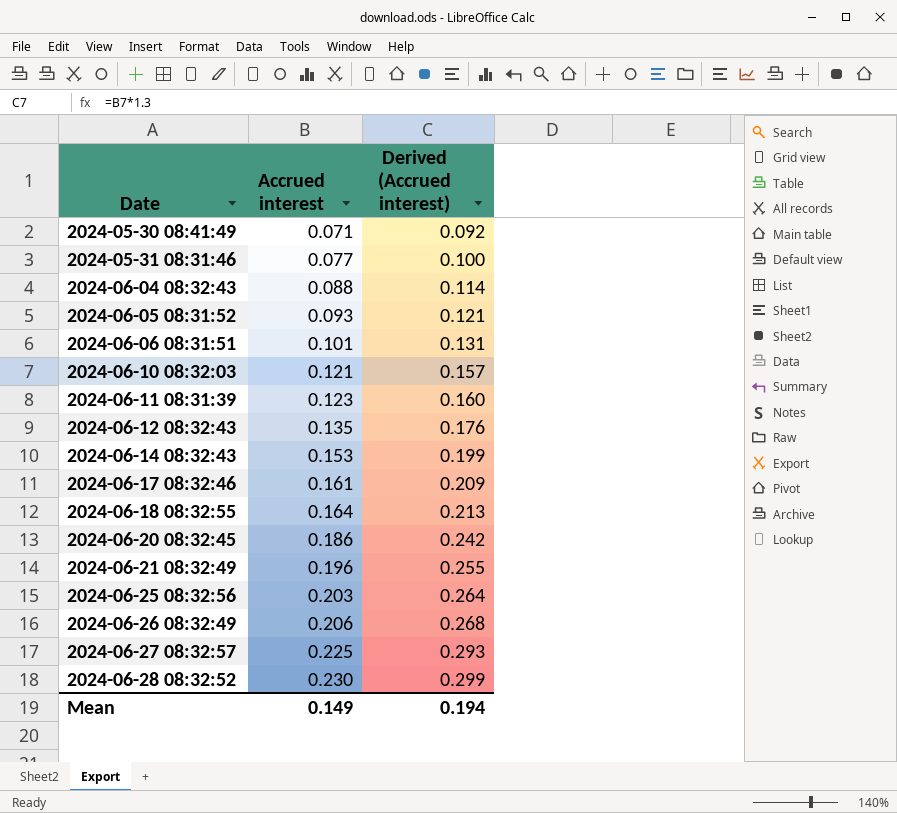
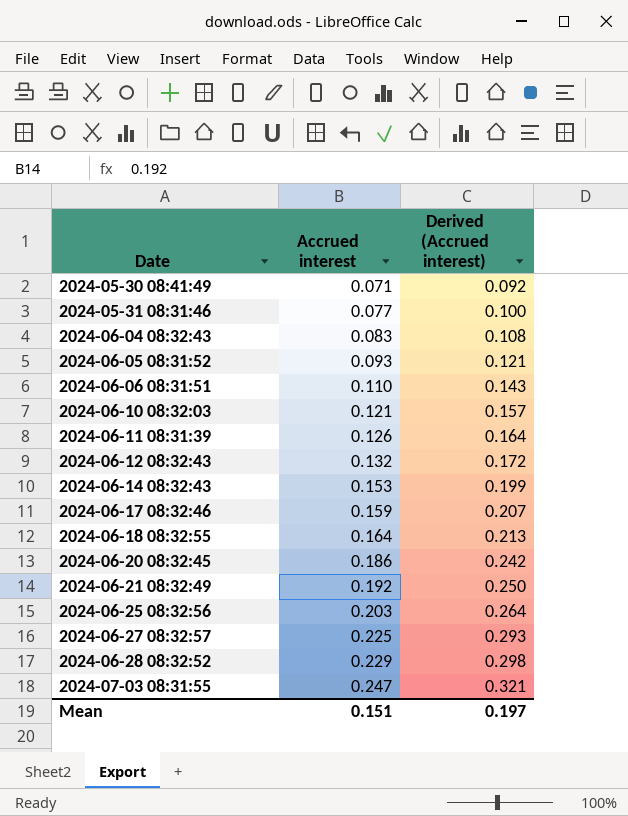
row 2024-06-26 08:32:49: 0.206 | 0.268 -> none
2024-06-04 08:32:43 | Accrued interest: 0.088 -> 0.083
2024-06-04 08:32:43 | Derived (Accrued interest): 0.114 -> 0.108
2024-06-06 08:31:51 | Accrued interest: 0.101 -> 0.110
2024-06-06 08:31:51 | Derived (Accrued interest): 0.131 -> 0.143
2024-06-11 08:31:39 | Accrued interest: 0.123 -> 0.126
2024-06-11 08:31:39 | Derived (Accrued interest): 0.160 -> 0.164
2024-06-12 08:32:43 | Accrued interest: 0.135 -> 0.132
2024-06-12 08:32:43 | Derived (Accrued interest): 0.176 -> 0.172
2024-06-17 08:32:46 | Accrued interest: 0.161 -> 0.159
2024-06-17 08:32:46 | Derived (Accrued interest): 0.209 -> 0.207
2024-06-21 08:32:49 | Accrued interest: 0.196 -> 0.192
2024-06-21 08:32:49 | Derived (Accrued interest): 0.255 -> 0.250
2024-06-28 08:32:52 | Accrued interest: 0.230 -> 0.229
2024-06-28 08:32:52 | Derived (Accrued interest): 0.299 -> 0.298
row 2024-07-03 08:31:55: none -> 0.247 | 0.321
Mean | Accrued interest: 0.149 -> 0.151
Mean | Derived (Accrued interest): 0.194 -> 0.197

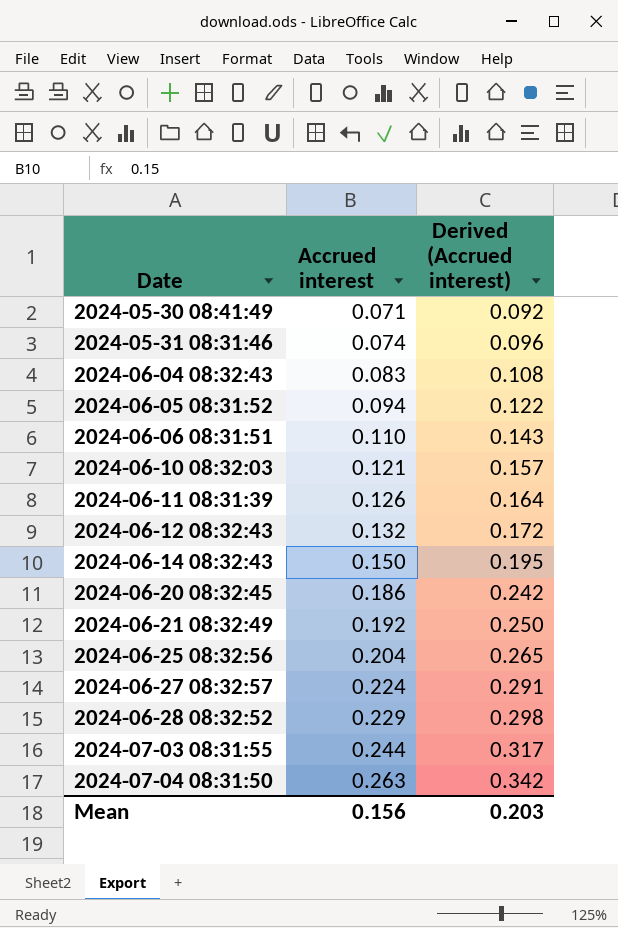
row 2024-06-17 08:32:46: 0.159 | 0.207 -> none
row 2024-06-18 08:32:55: 0.164 | 0.213 -> none
2024-05-31 08:31:46 | Accrued interest: 0.077 -> 0.074
2024-05-31 08:31:46 | Derived (Accrued interest): 0.100 -> 0.096
2024-06-05 08:31:52 | Accrued interest: 0.093 -> 0.094
2024-06-05 08:31:52 | Derived (Accrued interest): 0.121 -> 0.122
2024-06-14 08:32:43 | Accrued interest: 0.153 -> 0.150
2024-06-14 08:32:43 | Derived (Accrued interest): 0.199 -> 0.195
2024-06-25 08:32:56 | Accrued interest: 0.203 -> 0.204
2024-06-25 08:32:56 | Derived (Accrued interest): 0.264 -> 0.265
2024-06-27 08:32:57 | Accrued interest: 0.225 -> 0.224
2024-06-27 08:32:57 | Derived (Accrued interest): 0.293 -> 0.291
2024-07-03 08:31:55 | Accrued interest: 0.247 -> 0.244
2024-07-03 08:31:55 | Derived (Accrued interest): 0.321 -> 0.317
row 2024-07-04 08:31:50: none -> 0.263 | 0.342
Mean | Accrued interest: 0.151 -> 0.156
Mean | Derived (Accrued interest): 0.197 -> 0.203

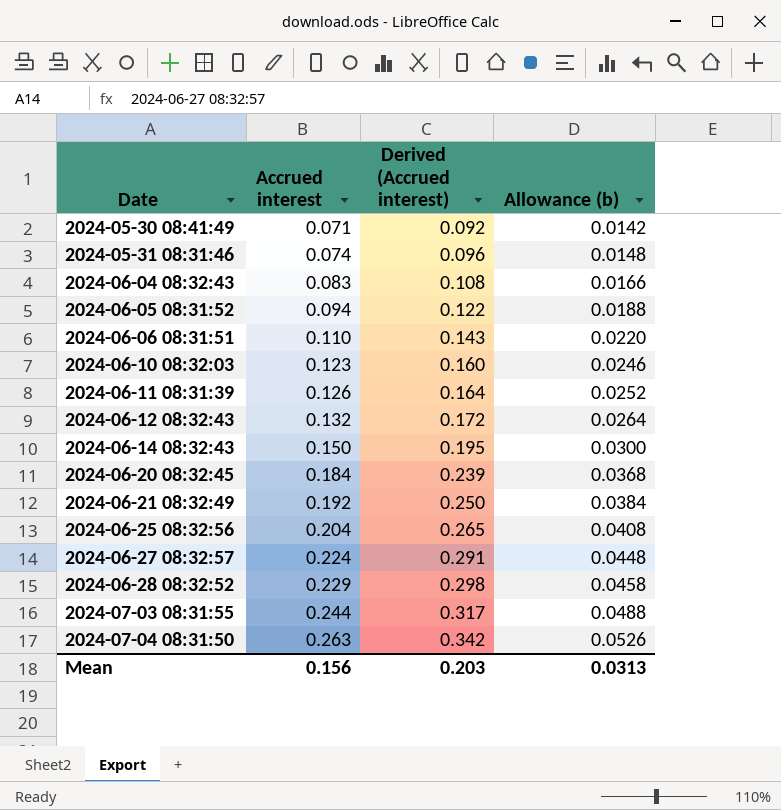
column Allowance (b) | formula: none -> [Accrued interest] * 0.2
2024-06-10 08:32:03 | Accrued interest: 0.121 -> 0.123
2024-06-10 08:32:03 | Derived (Accrued interest): 0.157 -> 0.160
2024-06-20 08:32:45 | Accrued interest: 0.186 -> 0.184
2024-06-20 08:32:45 | Derived (Accrued interest): 0.242 -> 0.239

